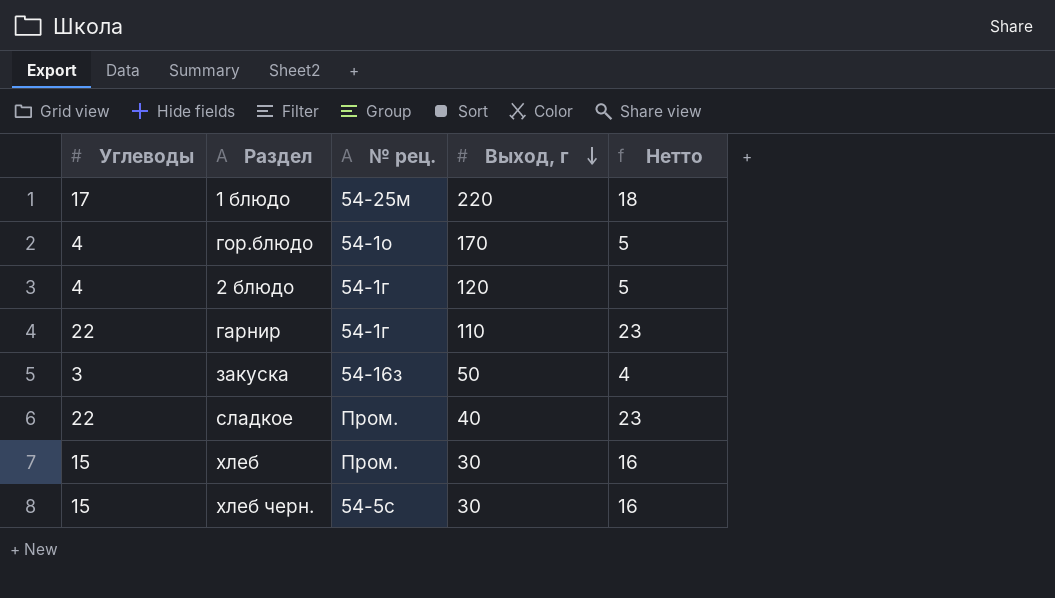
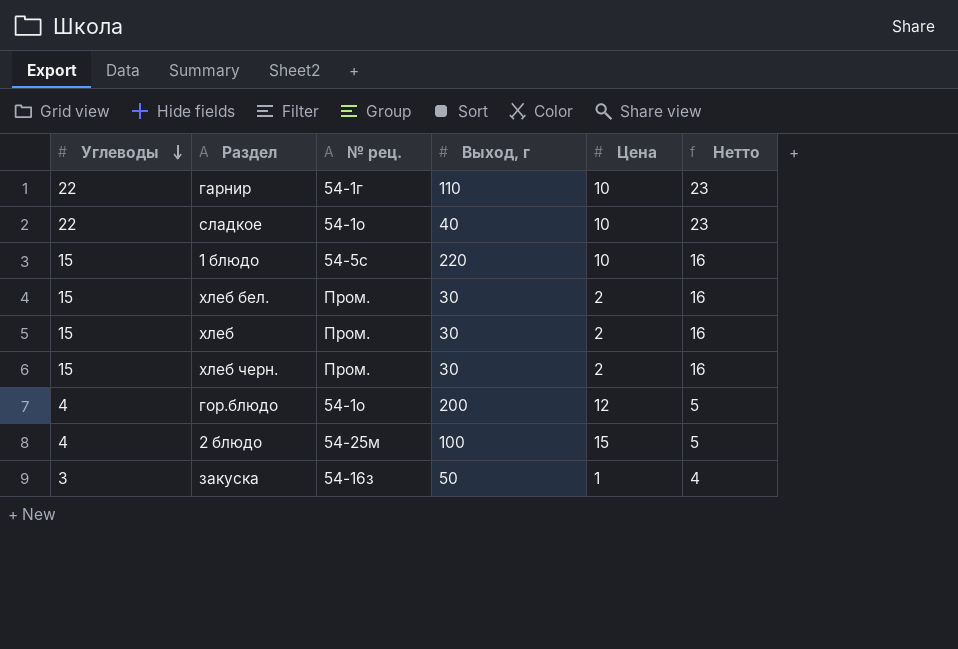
row order: Выход, г descending -> Углеводы descending
column Цена | position: none -> 5
сладкое | № рец.: Пром. -> 54-1о
1 блюдо | Углеводы: 17 -> 15
1 блюдо | № рец.: 54-25м -> 54-5с
1 блюдо | Нетто: 18 -> 16
row хлеб бел.: none -> 15 | Пром. | 30 | 2 | 16
хлеб черн. | № рец.: 54-5с -> Пром.
гор.блюдо | Выход, г: 170 -> 200
2 блюдо | № рец.: 54-1г -> 54-25м
2 блюдо | Выход, г: 120 -> 100

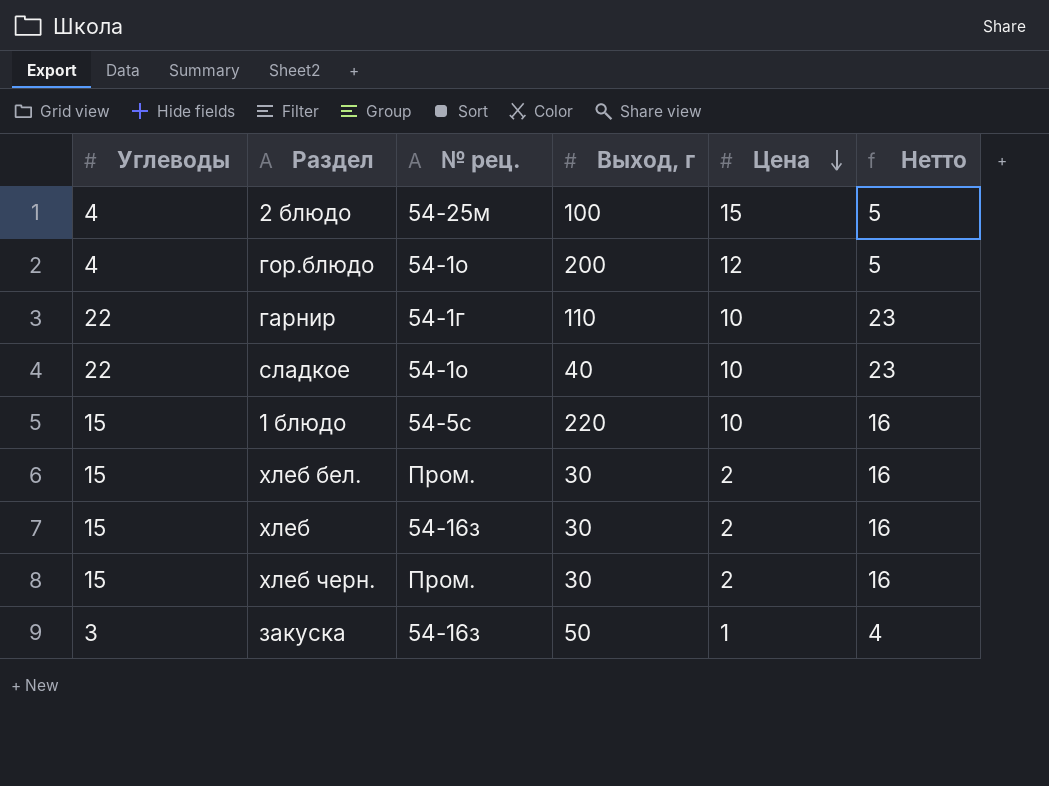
row order: Углеводы descending -> Цена descending
хлеб | № рец.: Пром. -> 54-16з

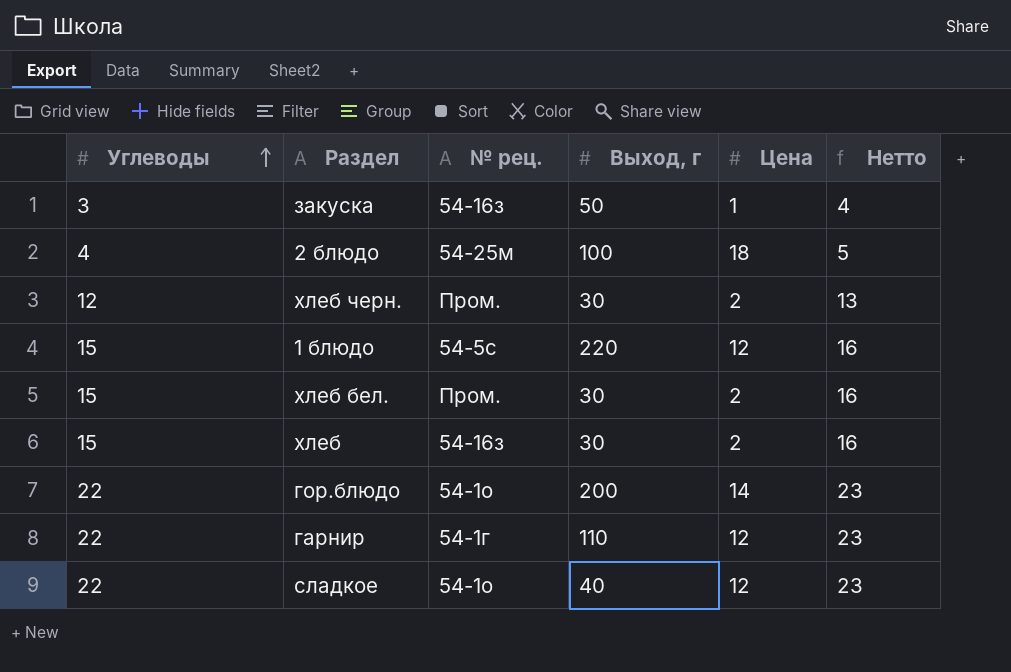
row order: Цена descending -> Углеводы ascending
2 блюдо | Цена: 15 -> 18
хлеб черн. | Углеводы: 15 -> 12
хлеб черн. | Нетто: 16 -> 13
1 блюдо | Цена: 10 -> 12
гор.блюдо | Углеводы: 4 -> 22
гор.блюдо | Цена: 12 -> 14
гор.блюдо | Нетто: 5 -> 23
гарнир | Цена: 10 -> 12
сладкое | Цена: 10 -> 12

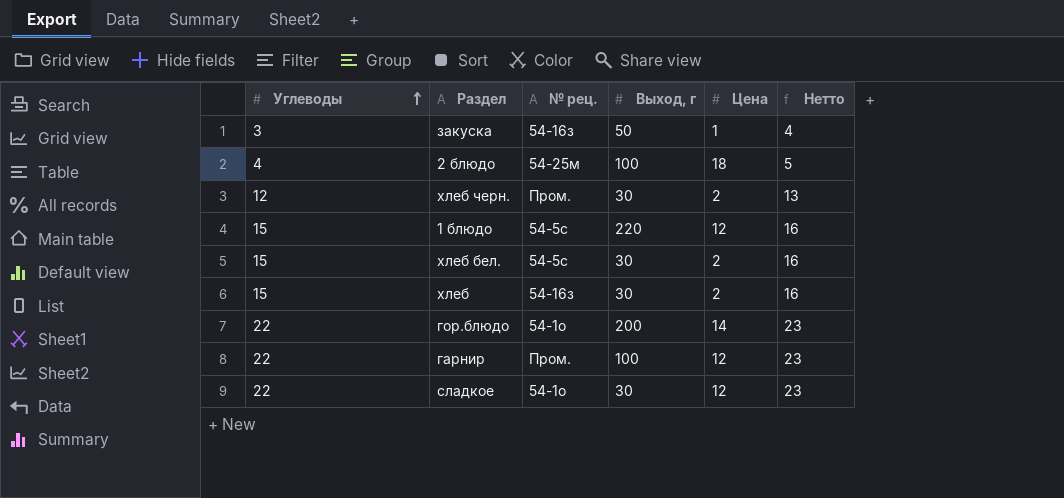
хлеб бел. | № рец.: Пром. -> 54-5с
гарнир | № рец.: 54-1г -> Пром.
гарнир | Выход, г: 110 -> 100
сладкое | Выход, г: 40 -> 30

